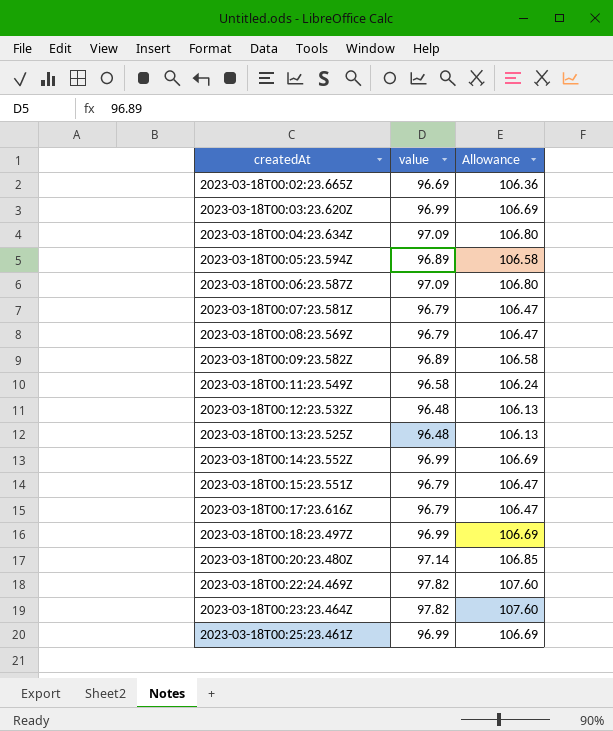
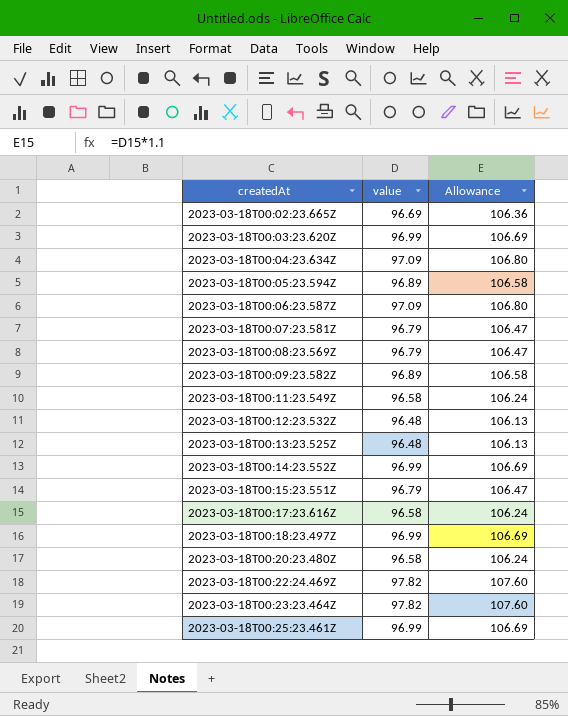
2023-03-18T00:17:23.616Z | value: 96.79 -> 96.58
2023-03-18T00:17:23.616Z | Allowance: 106.47 -> 106.24
2023-03-18T00:20:23.480Z | value: 97.14 -> 96.58
2023-03-18T00:20:23.480Z | Allowance: 106.85 -> 106.24

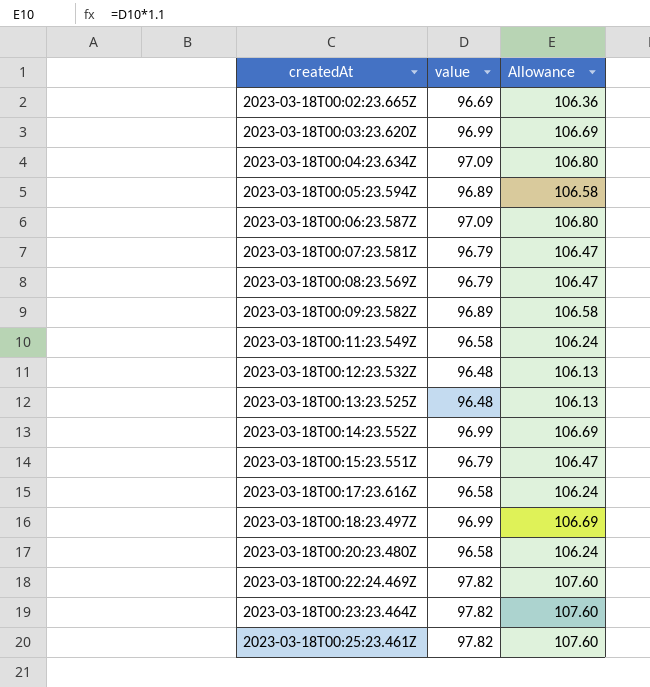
2023-03-18T00:25:23.461Z | value: 96.99 -> 97.82
2023-03-18T00:25:23.461Z | Allowance: 106.69 -> 107.60

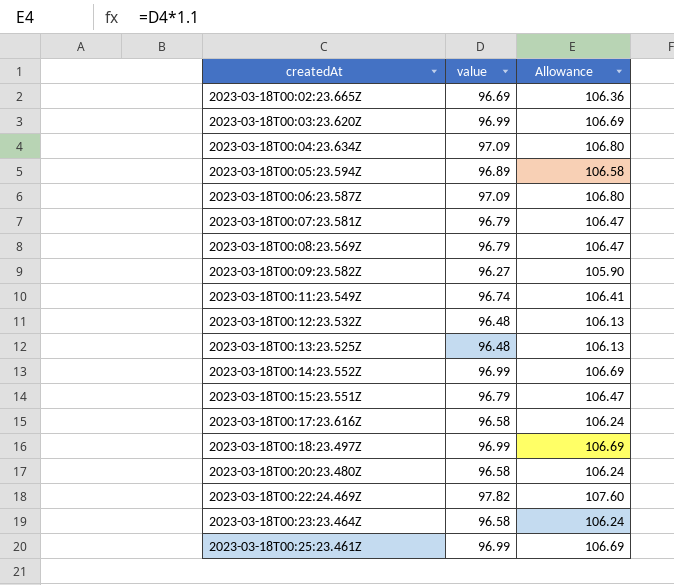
2023-03-18T00:09:23.582Z | value: 96.89 -> 96.27
2023-03-18T00:09:23.582Z | Allowance: 106.58 -> 105.90
2023-03-18T00:11:23.549Z | value: 96.58 -> 96.74
2023-03-18T00:11:23.549Z | Allowance: 106.24 -> 106.41
2023-03-18T00:23:23.464Z | value: 97.82 -> 96.58
2023-03-18T00:23:23.464Z | Allowance: 107.60 -> 106.24
2023-03-18T00:25:23.461Z | value: 97.82 -> 96.99
2023-03-18T00:25:23.461Z | Allowance: 107.60 -> 106.69

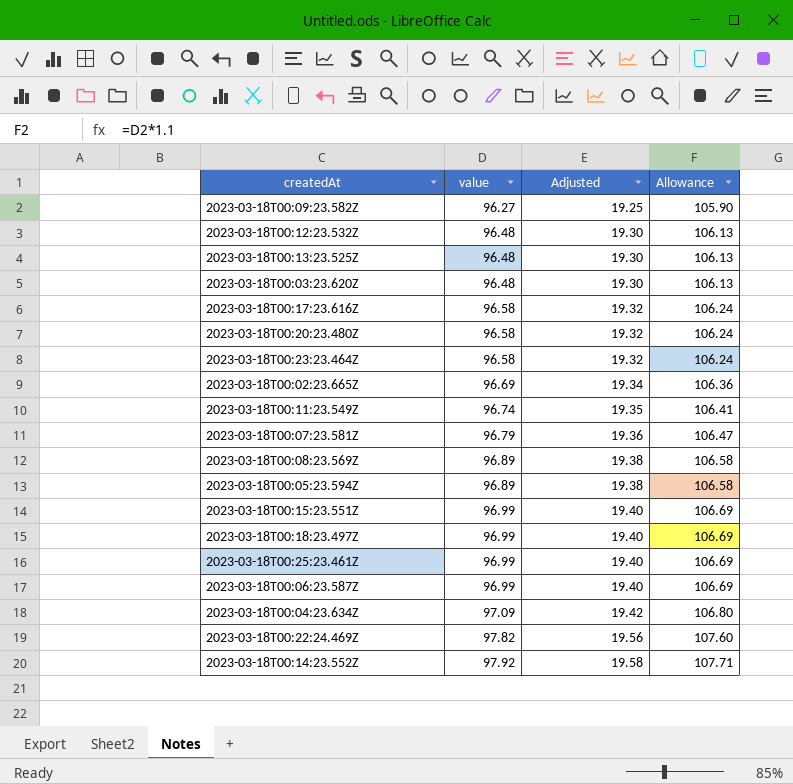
row order: createdAt ascending -> value ascending
column Adjusted | formula: none -> [value] * 0.2
2023-03-18T00:03:23.620Z | value: 96.99 -> 96.48
2023-03-18T00:03:23.620Z | Allowance: 106.69 -> 106.13
2023-03-18T00:08:23.569Z | value: 96.79 -> 96.89
2023-03-18T00:08:23.569Z | Allowance: 106.47 -> 106.58
2023-03-18T00:15:23.551Z | value: 96.79 -> 96.99
2023-03-18T00:15:23.551Z | Allowance: 106.47 -> 106.69
2023-03-18T00:06:23.587Z | value: 97.09 -> 96.99
2023-03-18T00:06:23.587Z | Allowance: 106.80 -> 106.69
2023-03-18T00:14:23.552Z | value: 96.99 -> 97.92
2023-03-18T00:14:23.552Z | Allowance: 106.69 -> 107.71

